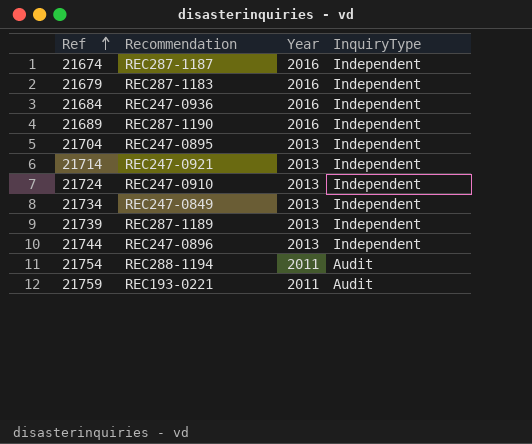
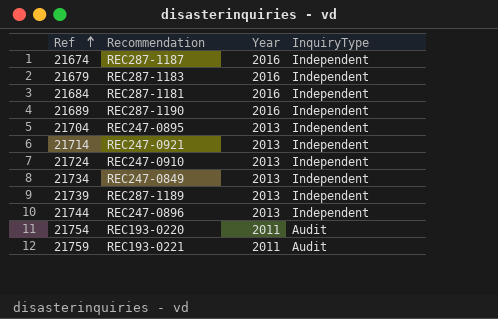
21684 | Recommendation: REC247-0936 -> REC287-1181
21754 | Recommendation: REC288-1194 -> REC193-0220

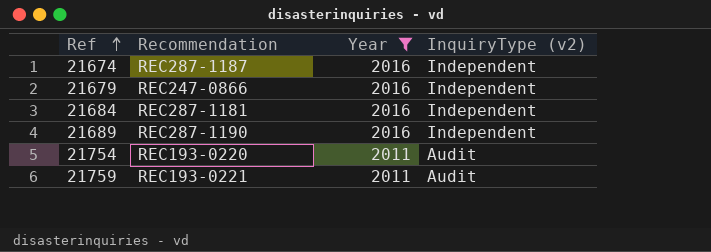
filter: none -> Year != 2013
column name: InquiryType -> InquiryType (v2)
21679 | Recommendation: REC287-1183 -> REC247-0866

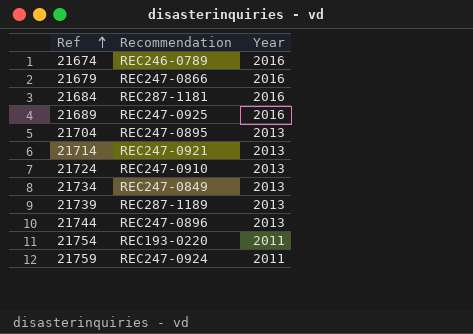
filter: Year != 2013 -> none
column InquiryType (v2) | position: 4 -> none
21674 | Recommendation: REC287-1187 -> REC246-0789
21689 | Recommendation: REC287-1190 -> REC247-0925
21759 | Recommendation: REC193-0221 -> REC247-0924

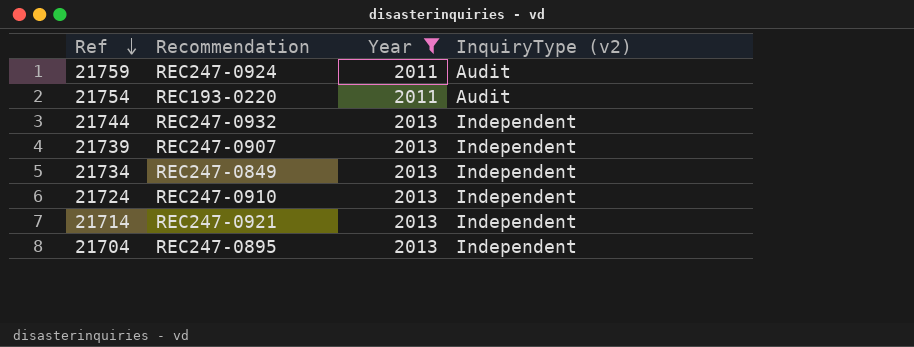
filter: none -> Year != 2016
row order: Ref ascending -> Ref descending
column InquiryType (v2) | position: none -> 4
21744 | Recommendation: REC247-0896 -> REC247-0932
21739 | Recommendation: REC287-1189 -> REC247-0907

